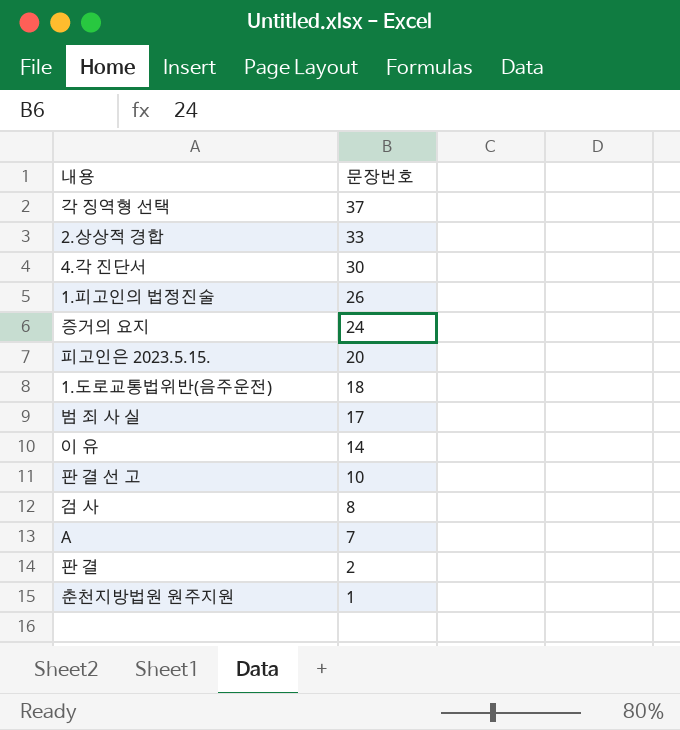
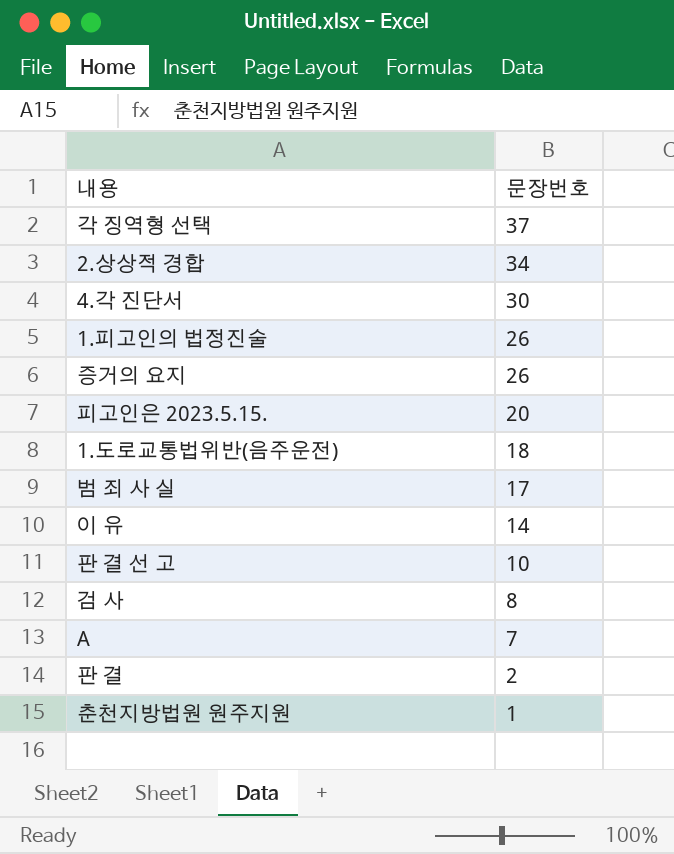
2.상상적 경합 | 문장번호: 33 -> 34
증거의 요지 | 문장번호: 24 -> 26

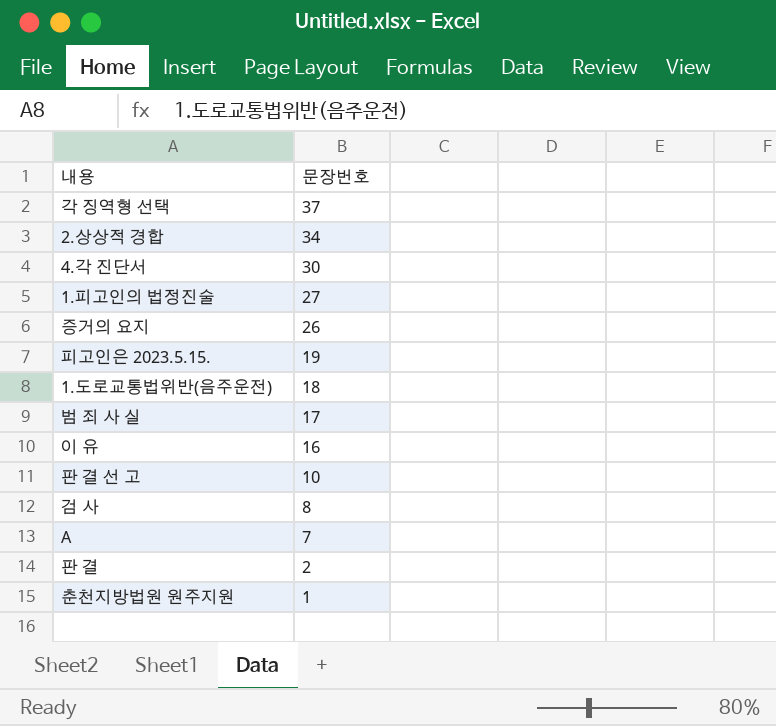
1.피고인의 법정진술 | 문장번호: 26 -> 27
피고인은 2023.5.15. | 문장번호: 20 -> 19
이 유 | 문장번호: 14 -> 16

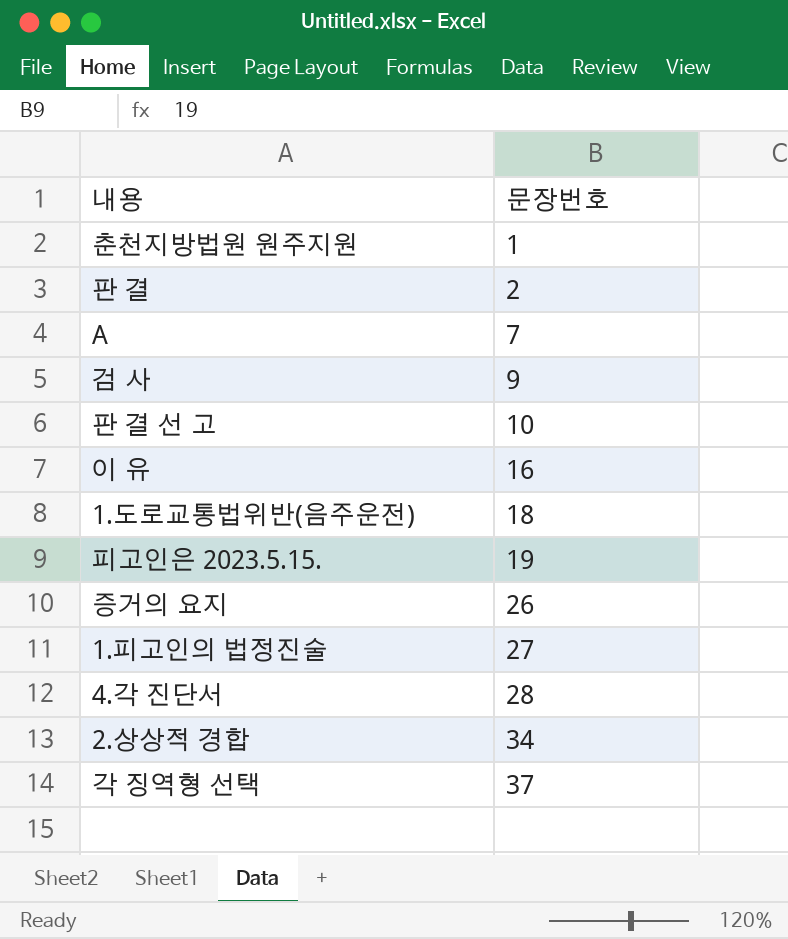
row order: 문장번호 descending -> 문장번호 ascending
row 범 죄 사 실: 17 -> none
검 사 | 문장번호: 8 -> 9
4.각 진단서 | 문장번호: 30 -> 28

